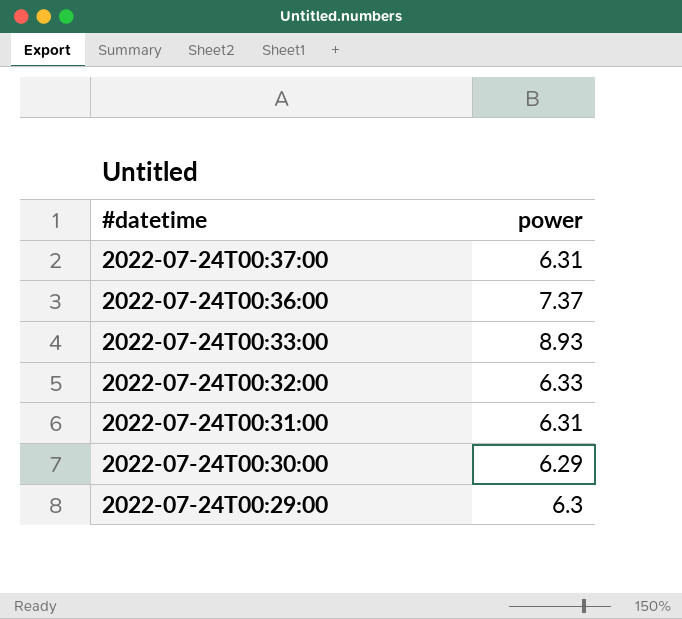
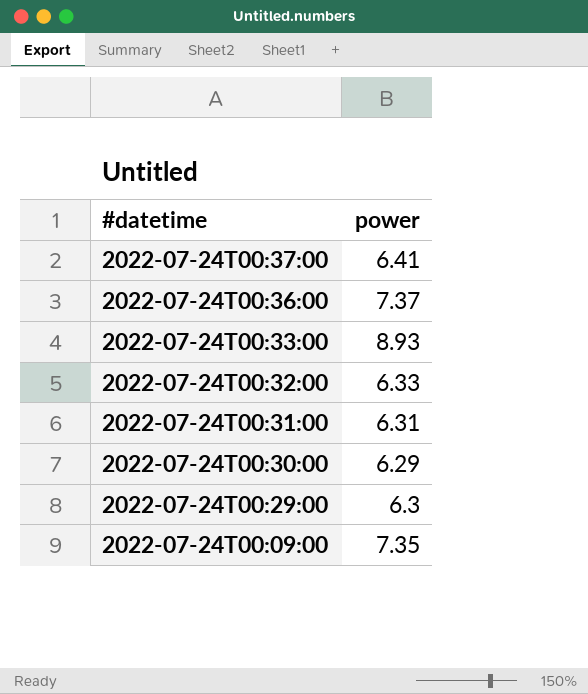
2022-07-24T00:37:00 | power: 6.31 -> 6.41
row 2022-07-24T00:09:00: none -> 7.35

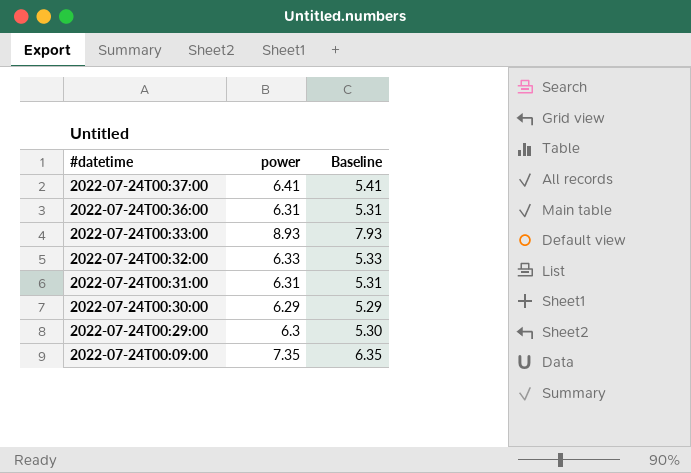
column Baseline | formula: none -> [power] - 1
2022-07-24T00:36:00 | power: 7.37 -> 6.31

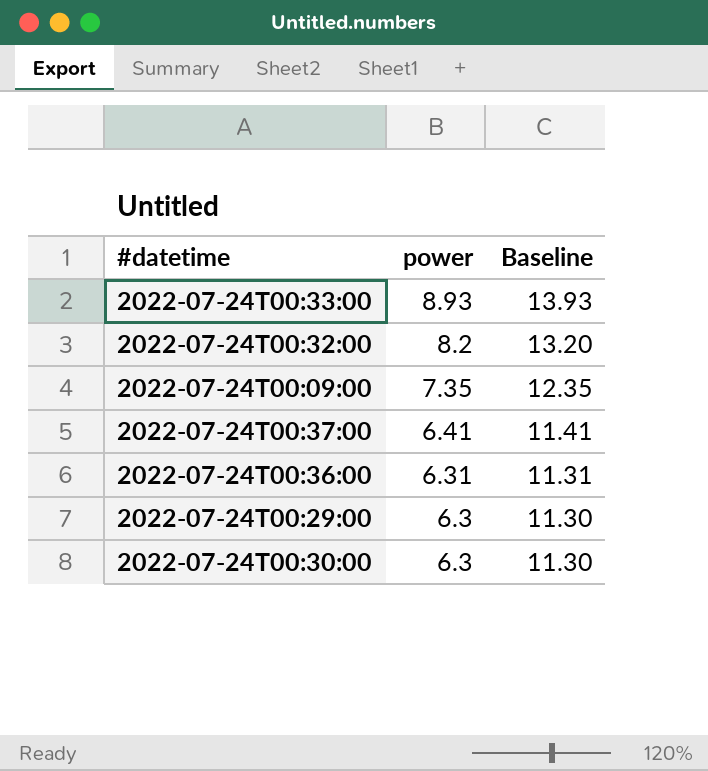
row order: #datetime descending -> power descending
column Baseline | formula: [power] - 1 -> [power] + 5
row 2022-07-24T00:31:00: 6.31 | 5.31 -> none
2022-07-24T00:32:00 | power: 6.33 -> 8.2
2022-07-24T00:30:00 | power: 6.29 -> 6.3

